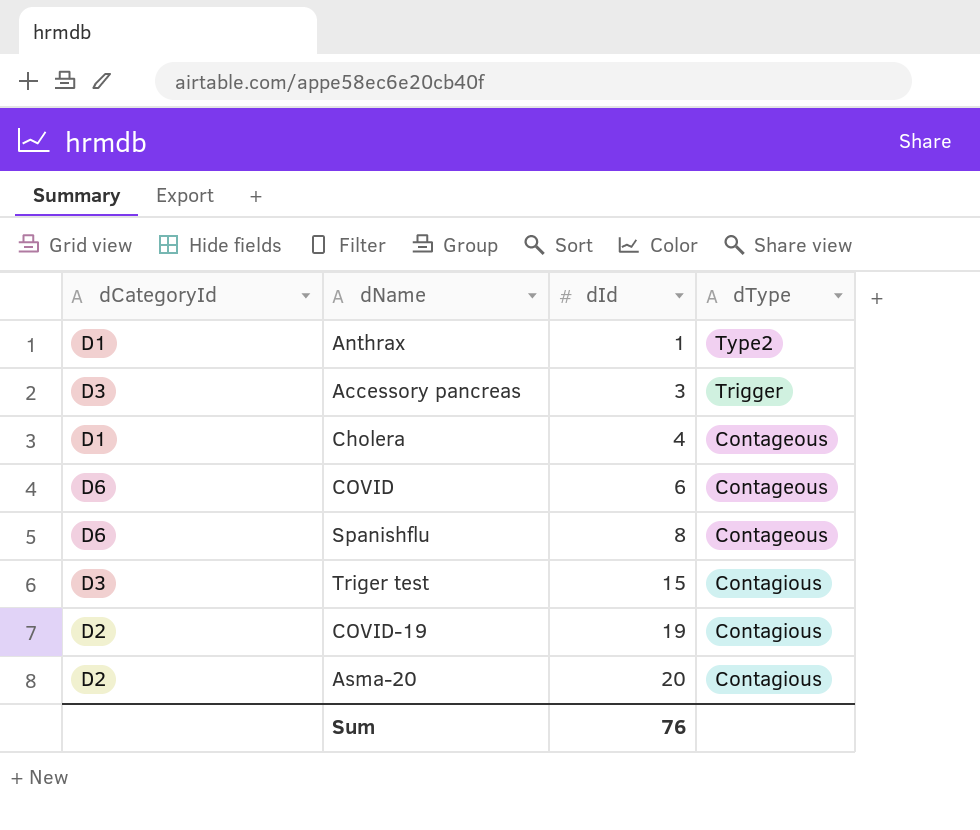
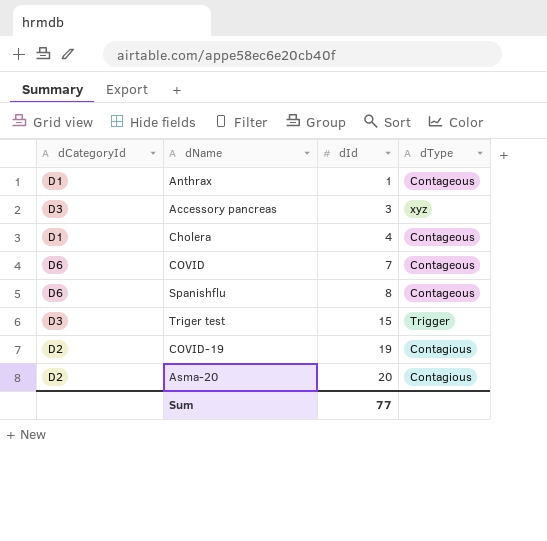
Anthrax | dType: Type2 -> Contageous
Accessory pancreas | dType: Trigger -> xyz
COVID | dId: 6 -> 7
Triger test | dType: Contagious -> Trigger
Sum | dId: 76 -> 77

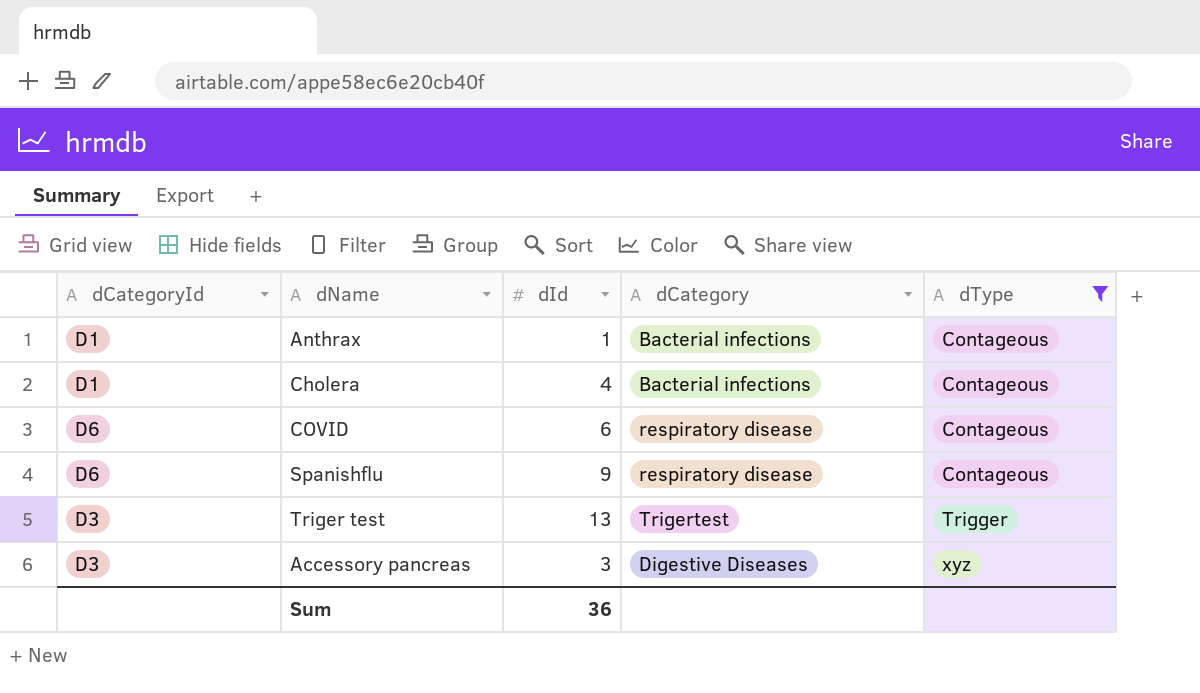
filter: none -> dType != Contagious
row order: dId ascending -> dType ascending
column dCategory | position: none -> 4
COVID | dId: 7 -> 6
Spanishflu | dId: 8 -> 9
Triger test | dId: 15 -> 13
Sum | dId: 77 -> 36

